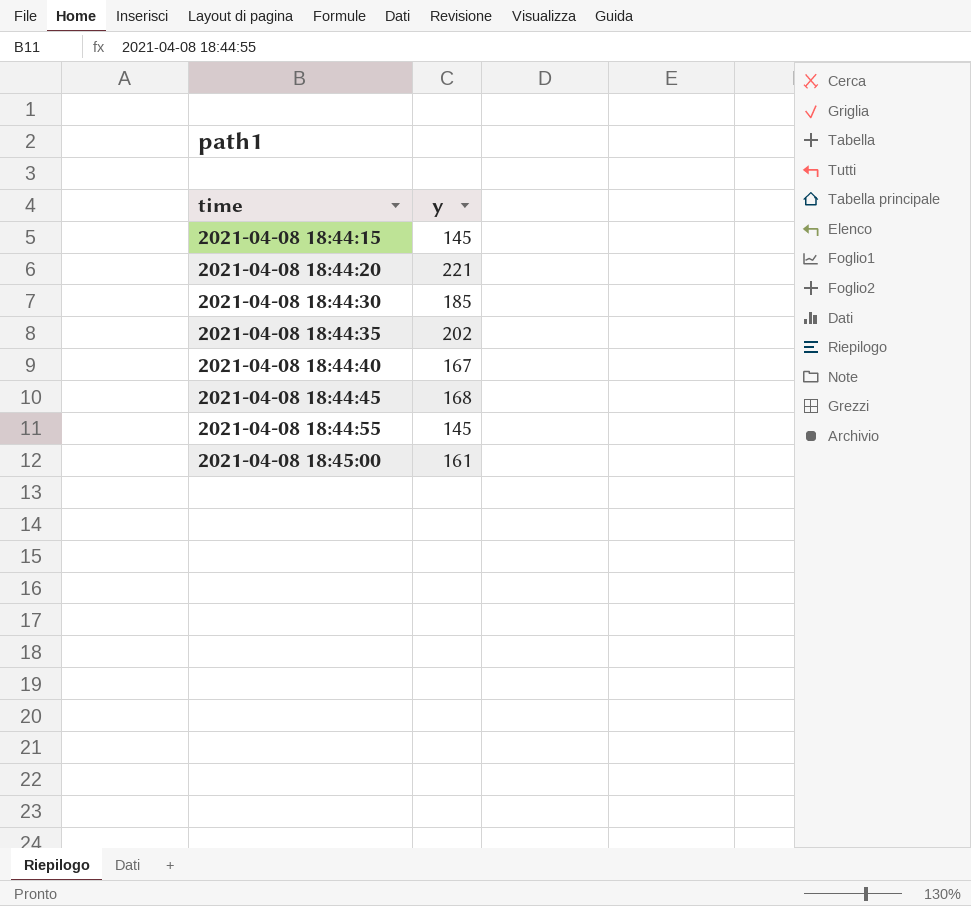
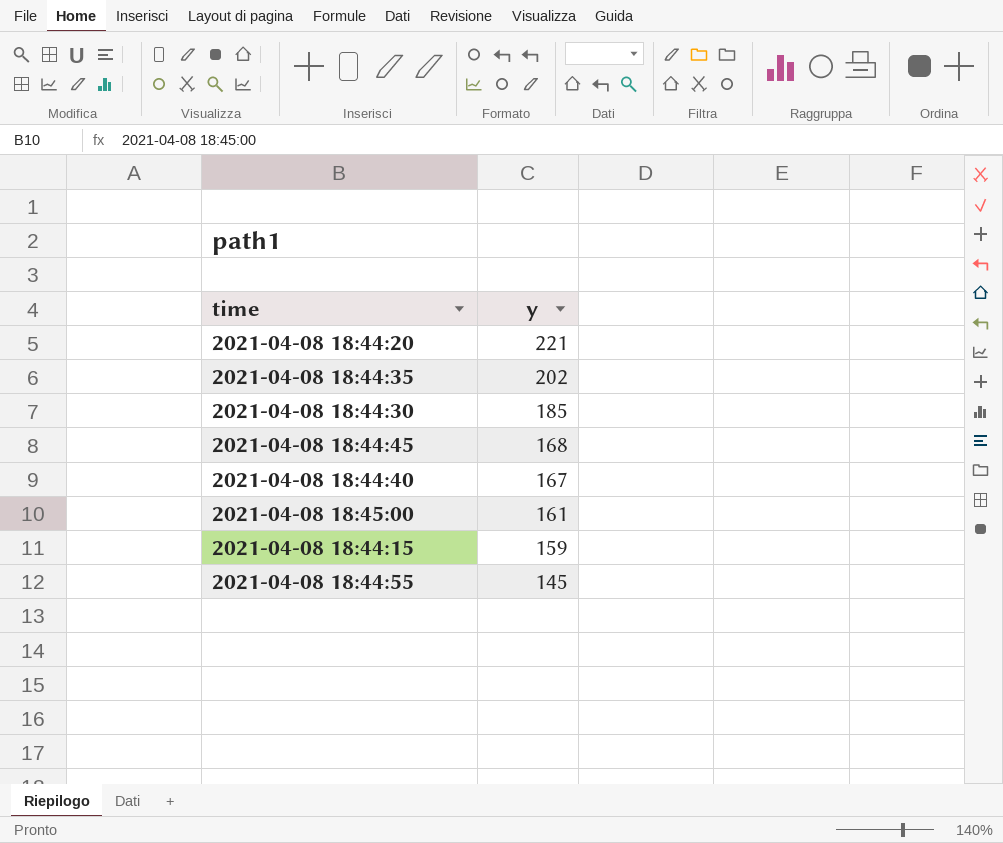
row order: time ascending -> y descending
2021-04-08 18:44:15 | y: 145 -> 159

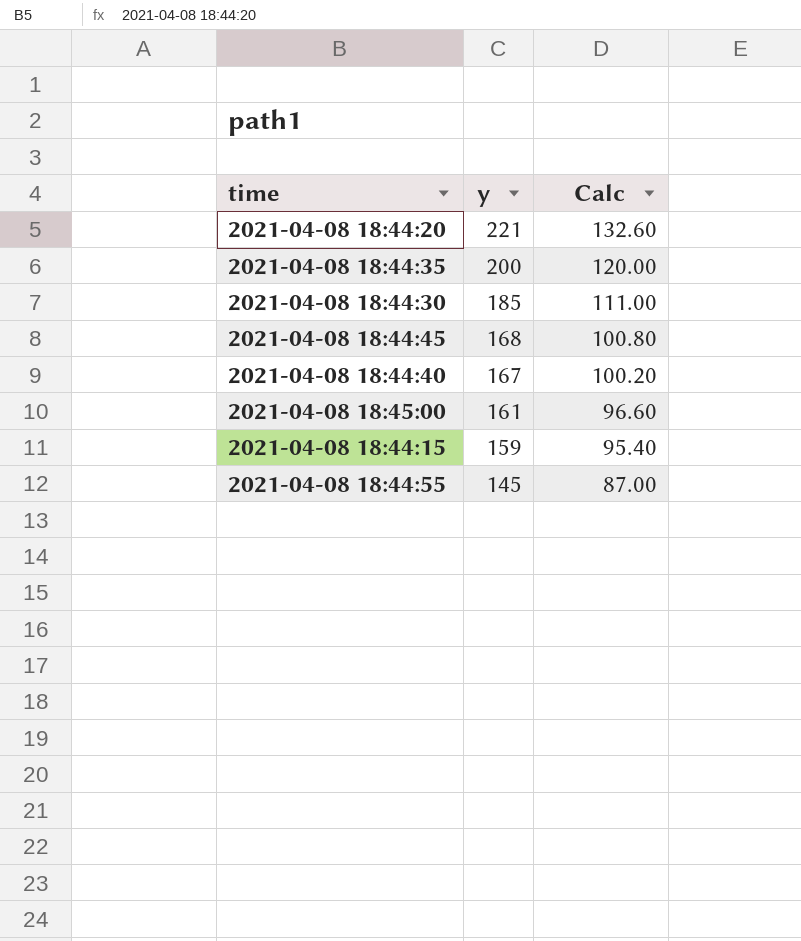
column Calc | formula: none -> [y] * 0.6
2021-04-08 18:44:35 | y: 202 -> 200

